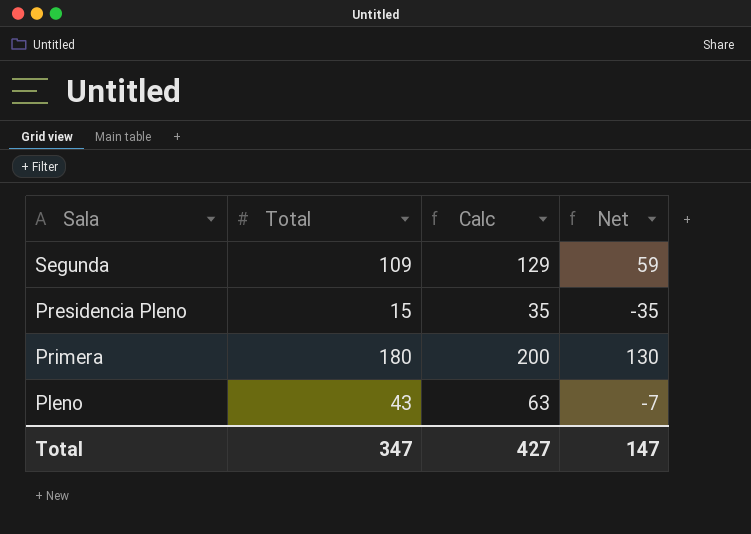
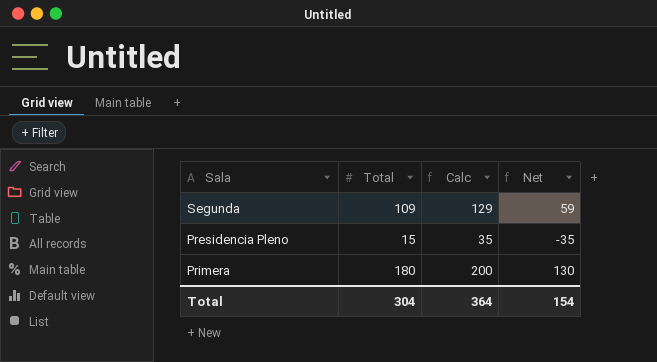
row Pleno: 43 | 63 | -7 -> none
Total | Total: 347 -> 304
Total | Calc: 427 -> 364
Total | Net: 147 -> 154

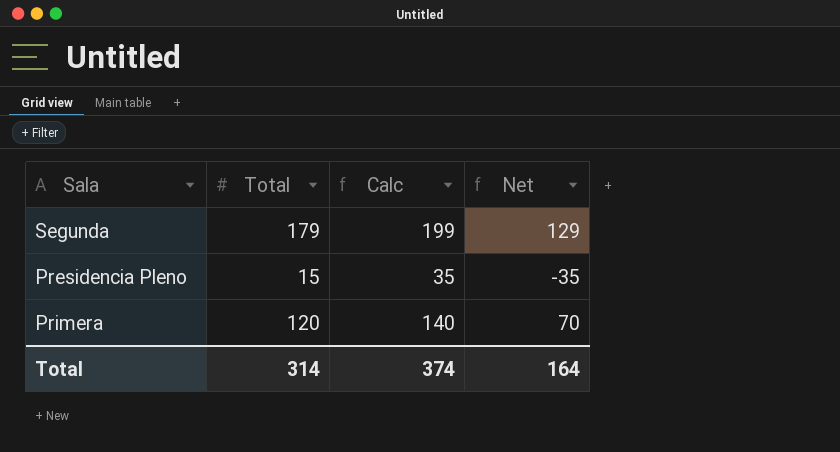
Segunda | Total: 109 -> 179
Segunda | Calc: 129 -> 199
Segunda | Net: 59 -> 129
Primera | Total: 180 -> 120
Primera | Calc: 200 -> 140
Primera | Net: 130 -> 70
Total | Total: 304 -> 314
Total | Calc: 364 -> 374
Total | Net: 154 -> 164

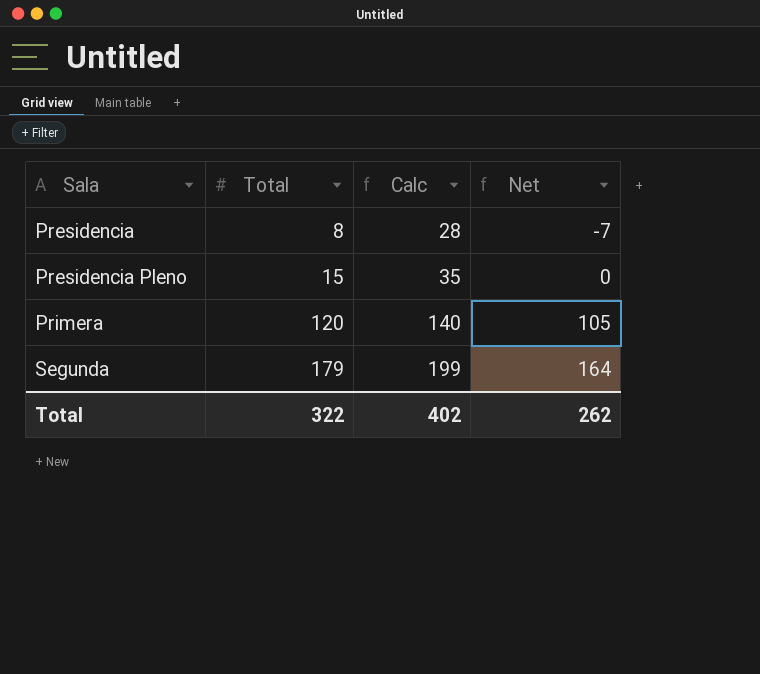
row order: none -> Sala ascending
column Net | formula: [Total] - 50 -> [Total] - 15
row Presidencia: none -> 8 | 28 | -7
Total | Total: 314 -> 322
Total | Calc: 374 -> 402
Total | Net: 164 -> 262

